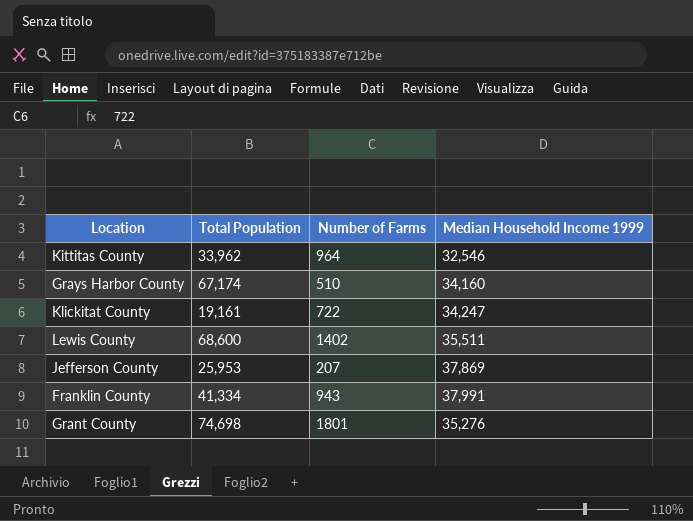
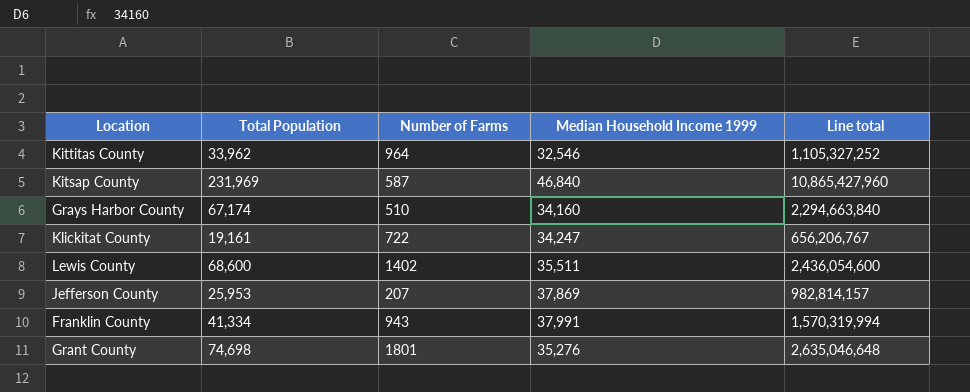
column Line total | formula: none -> [Total Population] * [Median Household Income 1999]
row Kitsap County: none -> 231,969 | 587 | 46,840 | 10,865,427,960

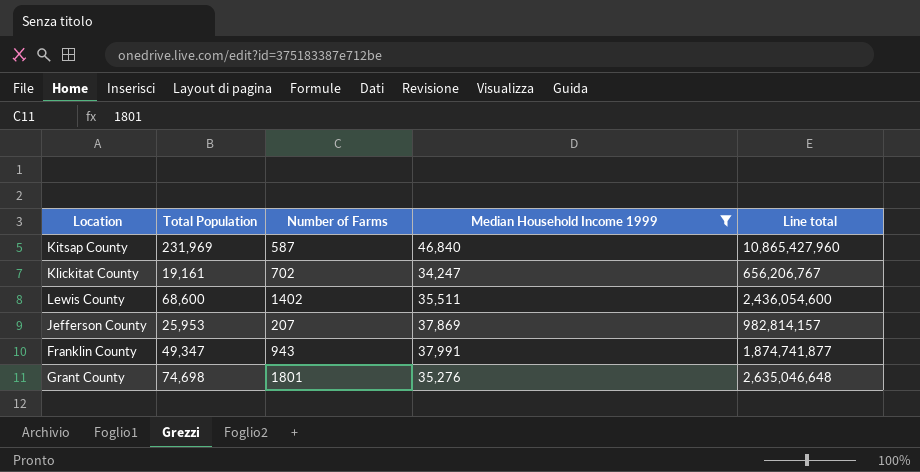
filter: none -> Median Household Income 1999 >= 34,247
Klickitat County | Number of Farms: 722 -> 702
Franklin County | Total Population: 41,334 -> 49,347
Franklin County | Line total: 1,570,319,994 -> 1,874,741,877

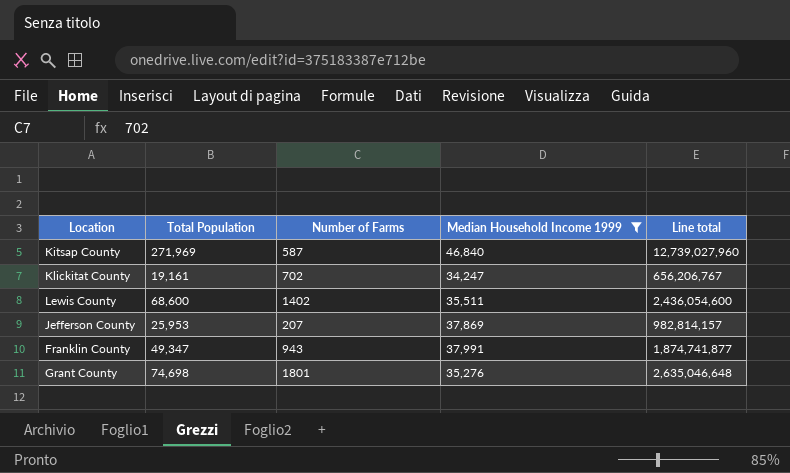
Kitsap County | Total Population: 231,969 -> 271,969
Kitsap County | Line total: 10,865,427,960 -> 12,739,027,960

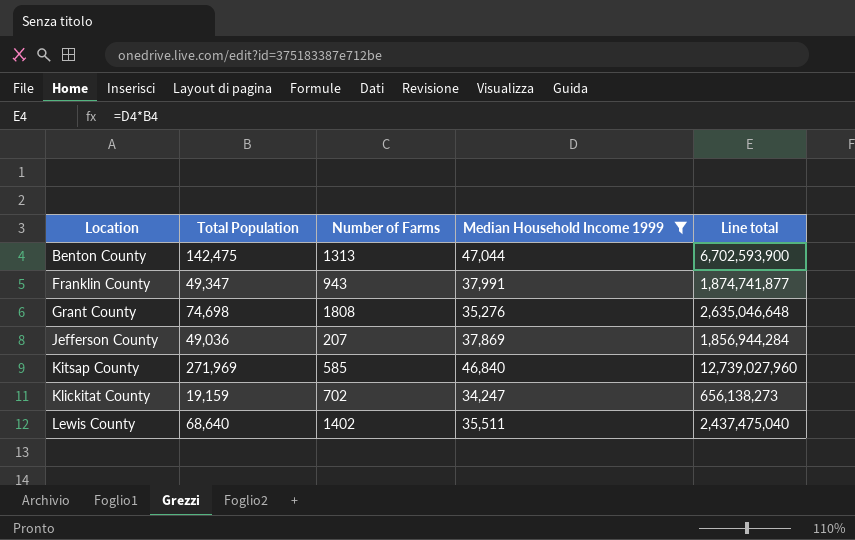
row order: none -> Location ascending
row Benton County: none -> 142,475 | 1313 | 47,044 | 6,702,593,900
Grant County | Number of Farms: 1801 -> 1808
Jefferson County | Total Population: 25,953 -> 49,036
Jefferson County | Line total: 982,814,157 -> 1,856,944,284
Kitsap County | Number of Farms: 587 -> 585
Klickitat County | Total Population: 19,161 -> 19,159
Klickitat County | Line total: 656,206,767 -> 656,138,273
Lewis County | Total Population: 68,600 -> 68,640
Lewis County | Line total: 2,436,054,600 -> 2,437,475,040

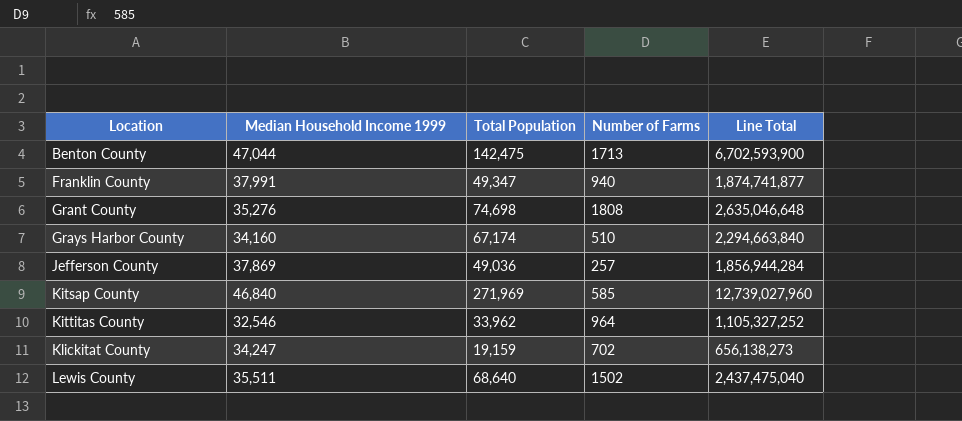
filter: Median Household Income 1999 >= 34,247 -> none
column Median Household Income 1999 | position: 4 -> 2
column name: Line total -> Line Total
Benton County | Number of Farms: 1313 -> 1713
Franklin County | Number of Farms: 943 -> 940
Jefferson County | Number of Farms: 207 -> 257
Lewis County | Number of Farms: 1402 -> 1502

